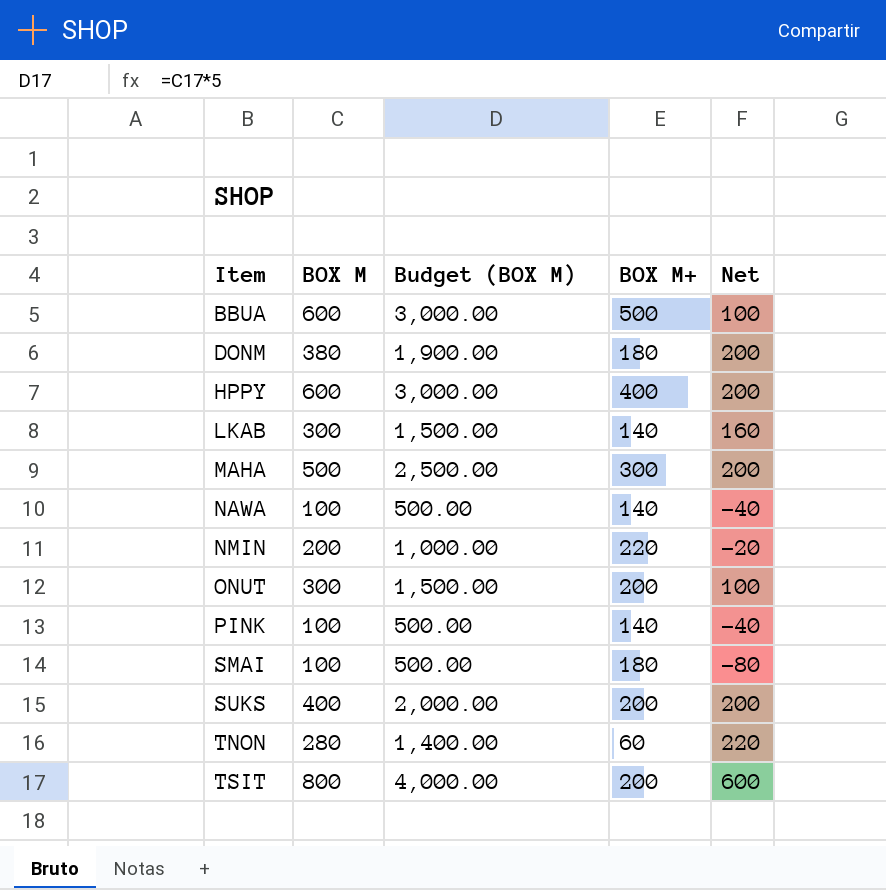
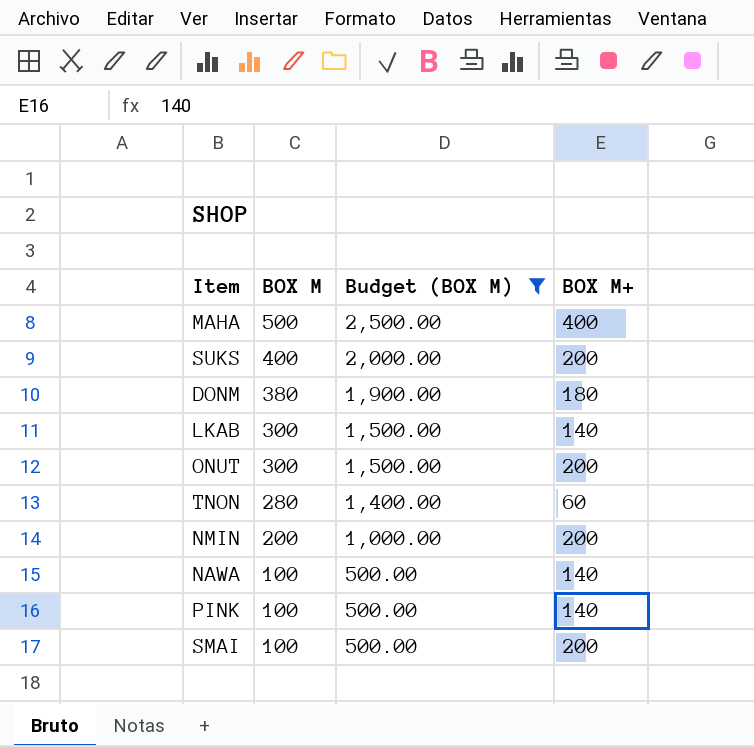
filter: none -> Budget (BOX M) <= 2,500.00
row order: Item ascending -> BOX M descending
column Net | formula: [BOX M] - [BOX M+] -> none
MAHA | BOX M+: 300 -> 400
NMIN | BOX M+: 220 -> 200
SMAI | BOX M+: 180 -> 200

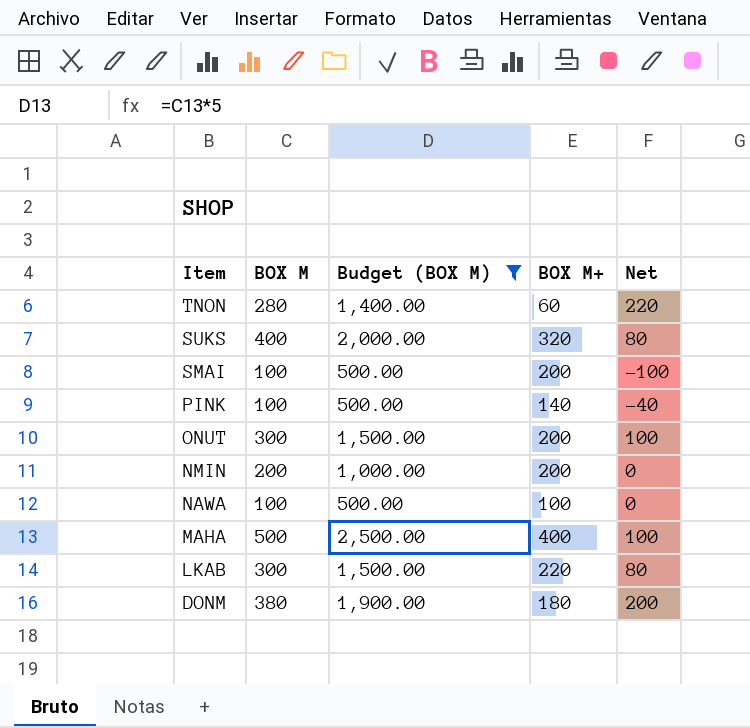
row order: BOX M descending -> Item descending
column Net | formula: none -> [BOX M] - [BOX M+]
SUKS | BOX M+: 200 -> 320
NAWA | BOX M+: 140 -> 100
LKAB | BOX M+: 140 -> 220

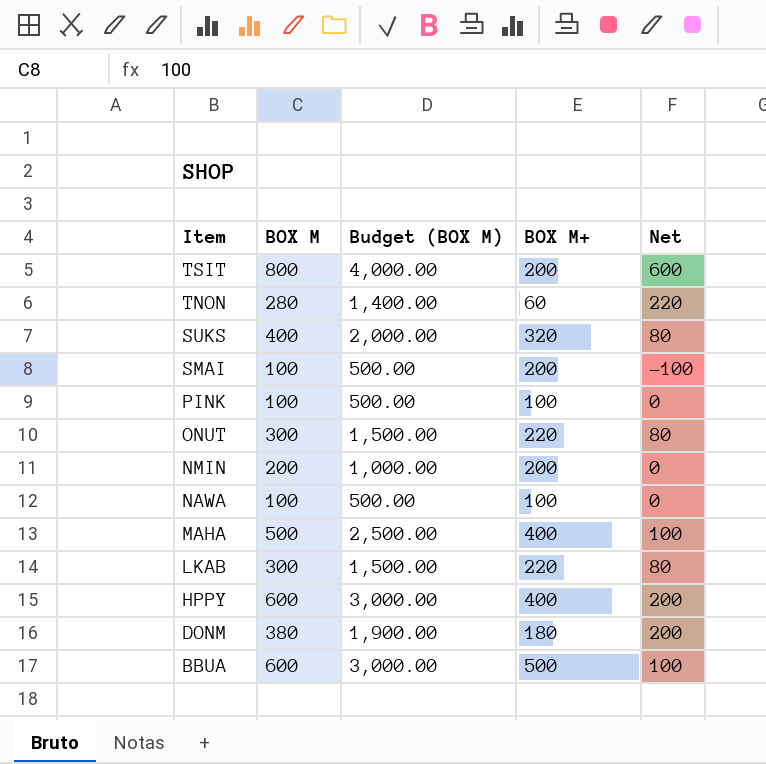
filter: Budget (BOX M) <= 2,500.00 -> none
PINK | BOX M+: 140 -> 100
PINK | Net: -40 -> 0
ONUT | BOX M+: 200 -> 220
ONUT | Net: 100 -> 80

